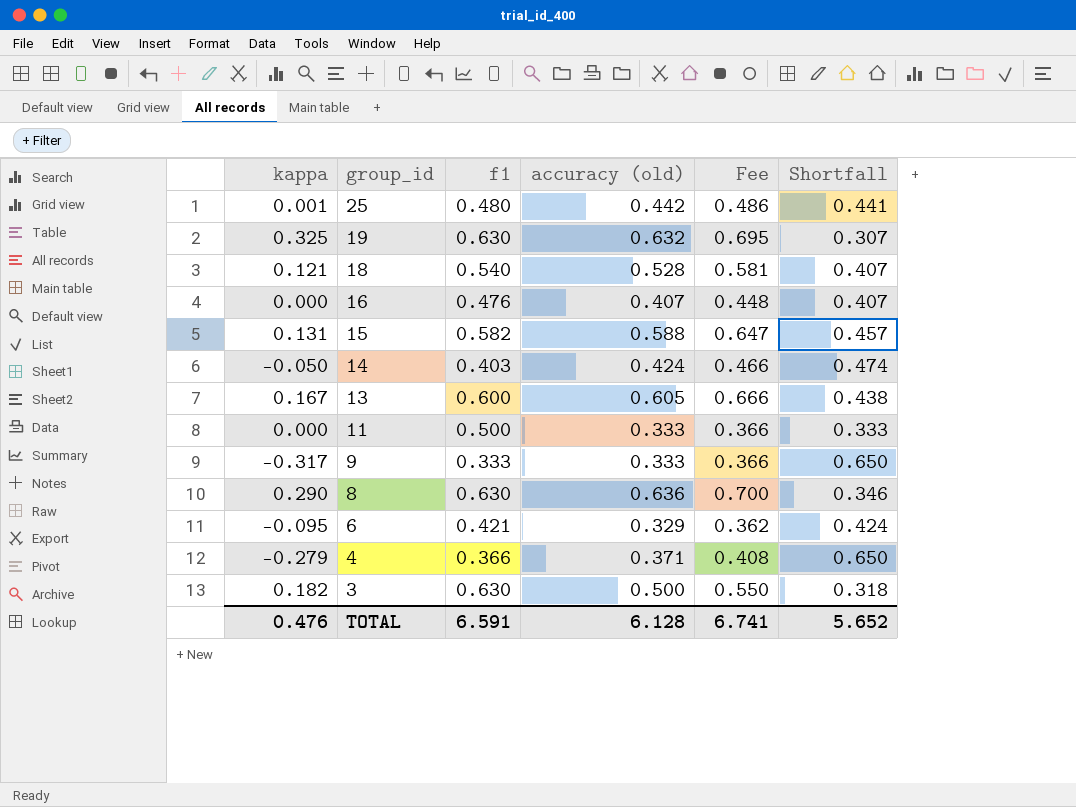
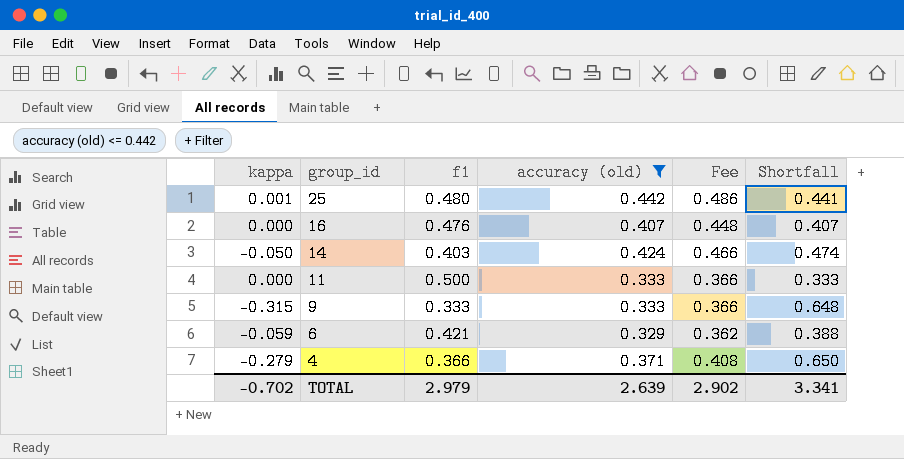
filter: none -> accuracy (old) <= 0.442
9 | kappa: -0.317 -> -0.315
9 | Shortfall: 0.650 -> 0.648
6 | kappa: -0.095 -> -0.059
6 | Shortfall: 0.424 -> 0.388
TOTAL | kappa: 0.476 -> -0.702
TOTAL | f1: 6.591 -> 2.979
TOTAL | accuracy (old): 6.128 -> 2.639
TOTAL | Fee: 6.741 -> 2.902
TOTAL | Shortfall: 5.652 -> 3.341

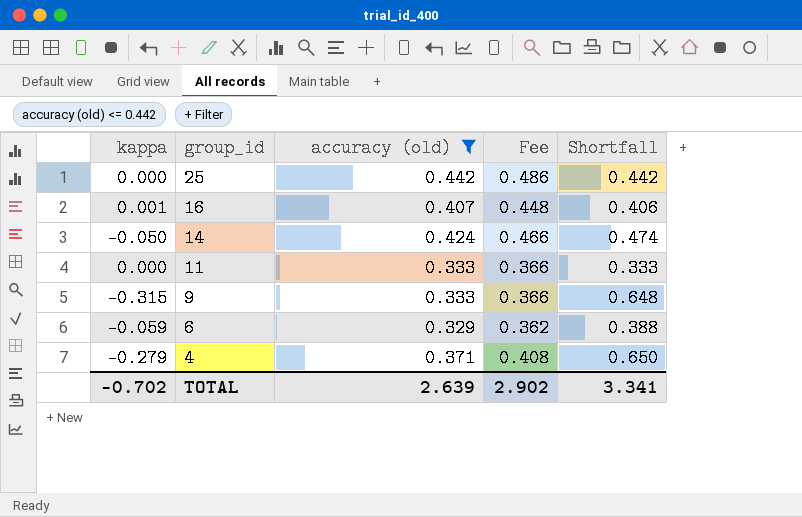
column f1 | position: 3 -> none
25 | kappa: 0.001 -> 0.000
25 | Shortfall: 0.441 -> 0.442
16 | kappa: 0.000 -> 0.001
16 | Shortfall: 0.407 -> 0.406

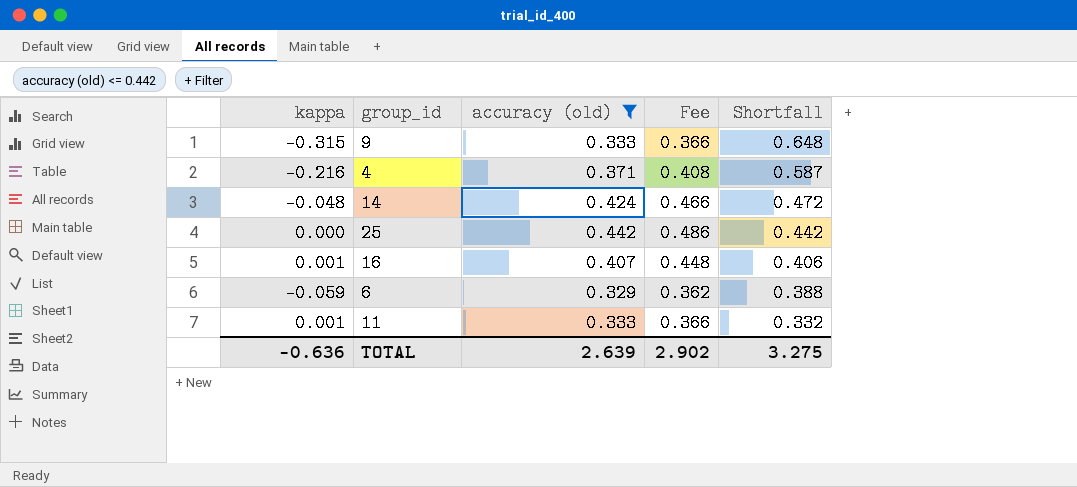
row order: group_id descending -> Shortfall descending
4 | kappa: -0.279 -> -0.216
4 | Shortfall: 0.650 -> 0.587
14 | kappa: -0.050 -> -0.048
14 | Shortfall: 0.474 -> 0.472
11 | kappa: 0.000 -> 0.001
11 | Shortfall: 0.333 -> 0.332
TOTAL | kappa: -0.702 -> -0.636
TOTAL | Shortfall: 3.341 -> 3.275

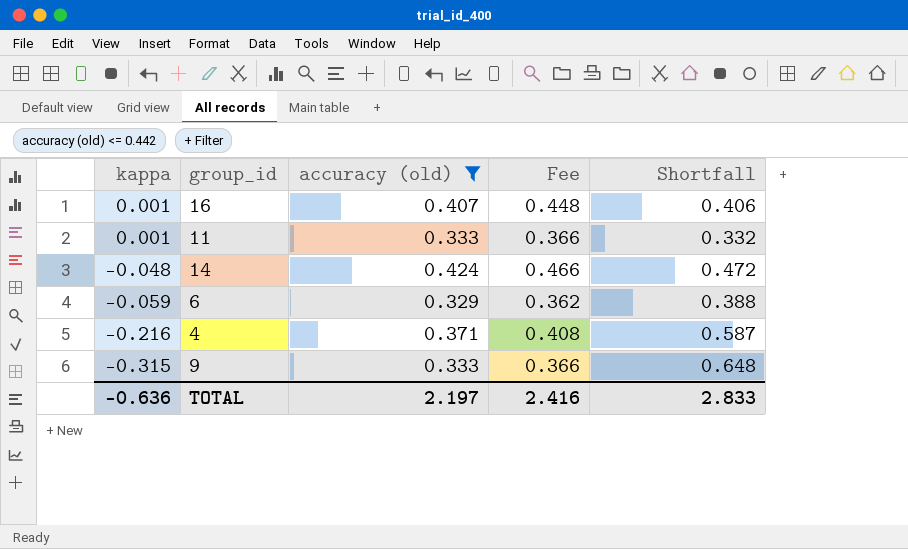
row order: Shortfall descending -> kappa descending
row 25: 0.000 | 0.442 | 0.486 | 0.442 -> none
TOTAL | accuracy (old): 2.639 -> 2.197
TOTAL | Fee: 2.902 -> 2.416
TOTAL | Shortfall: 3.275 -> 2.833

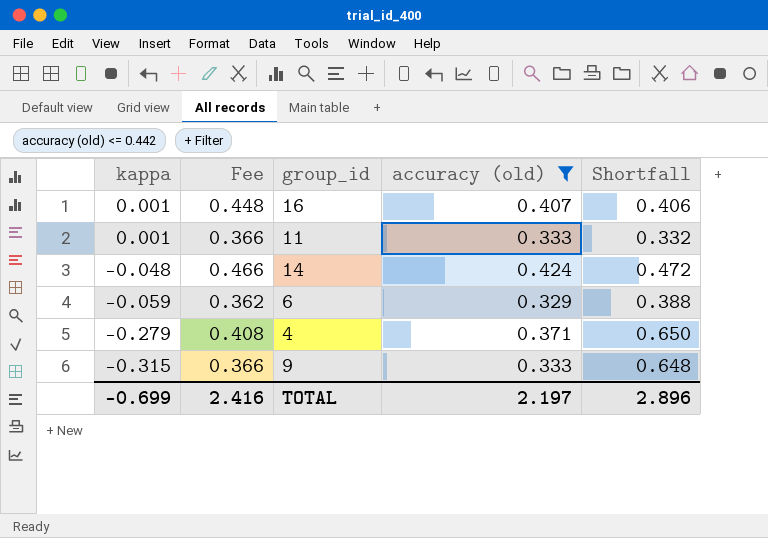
column Fee | position: 4 -> 2
4 | kappa: -0.216 -> -0.279
4 | Shortfall: 0.587 -> 0.650
TOTAL | kappa: -0.636 -> -0.699
TOTAL | Shortfall: 2.833 -> 2.896

